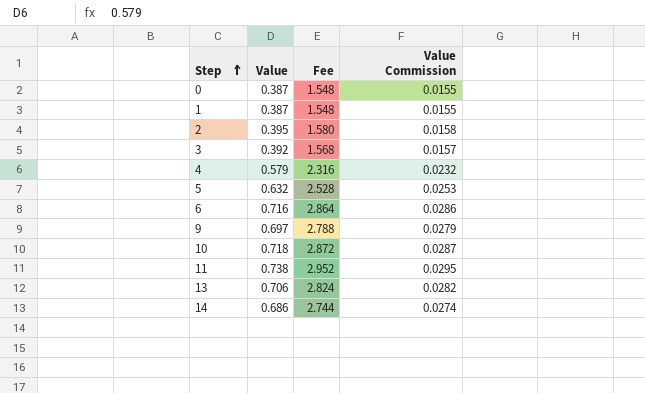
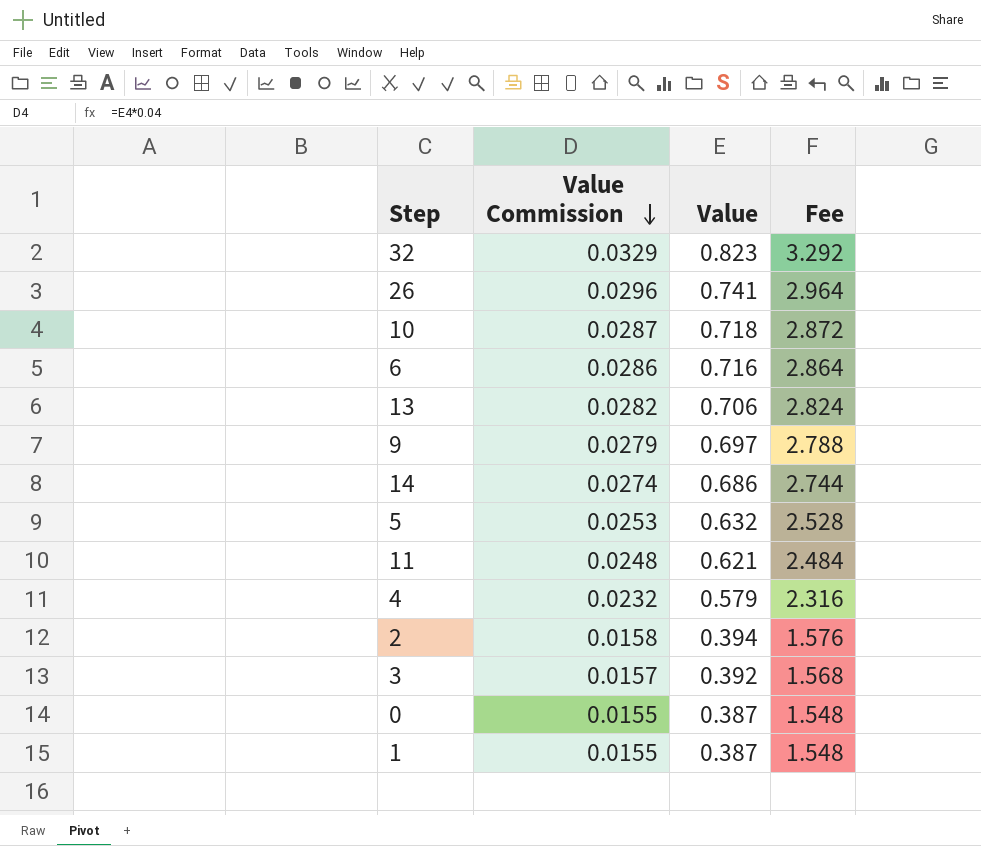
row order: Step ascending -> Value Commission descending
column Value Commission | position: 4 -> 2
row 32: none -> 0.0329 | 0.823 | 3.292
row 26: none -> 0.0296 | 0.741 | 2.964
11 | Value Commission: 0.0295 -> 0.0248
11 | Value: 0.738 -> 0.621
11 | Fee: 2.952 -> 2.484
2 | Value: 0.395 -> 0.394
2 | Fee: 1.580 -> 1.576

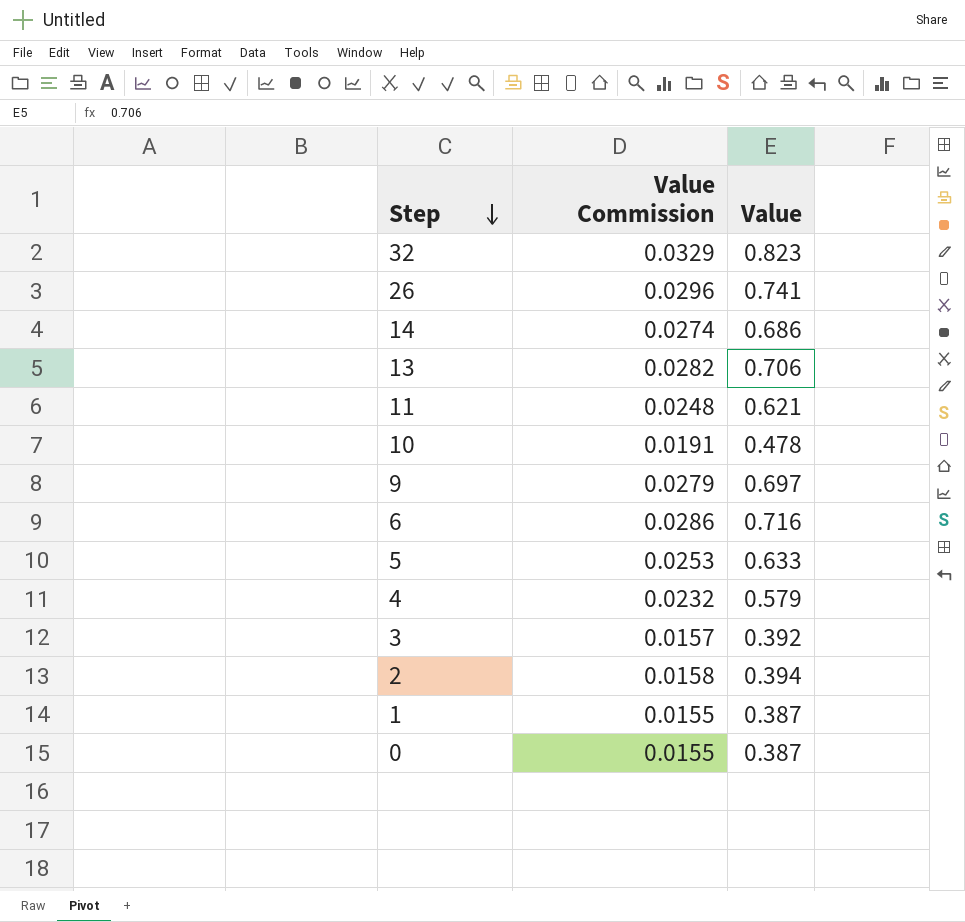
row order: Value Commission descending -> Step descending
column Fee | formula: [Value] * 4 -> none
10 | Value Commission: 0.0287 -> 0.0191
10 | Value: 0.718 -> 0.478
5 | Value: 0.632 -> 0.633

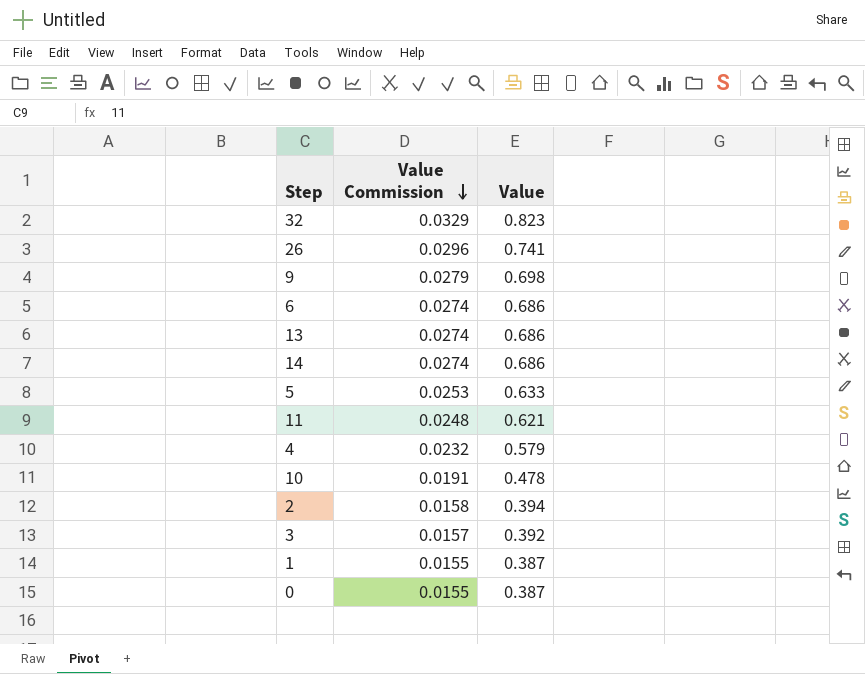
row order: Step descending -> Value Commission descending
9 | Value: 0.697 -> 0.698
6 | Value Commission: 0.0286 -> 0.0274
6 | Value: 0.716 -> 0.686
13 | Value Commission: 0.0282 -> 0.0274
13 | Value: 0.706 -> 0.686

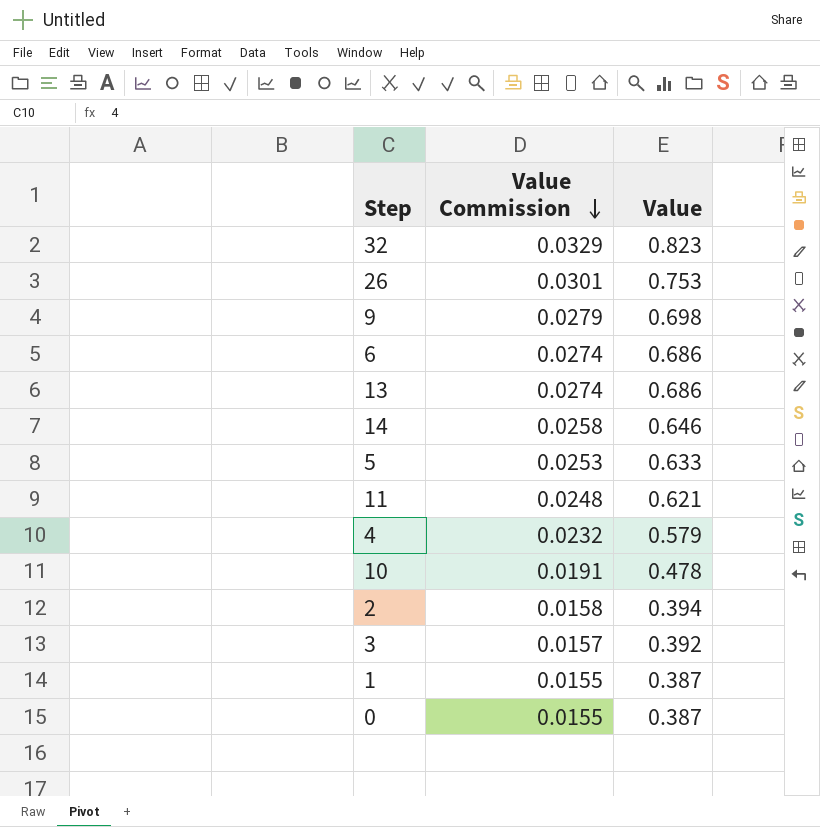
26 | Value Commission: 0.0296 -> 0.0301
26 | Value: 0.741 -> 0.753
14 | Value Commission: 0.0274 -> 0.0258
14 | Value: 0.686 -> 0.646

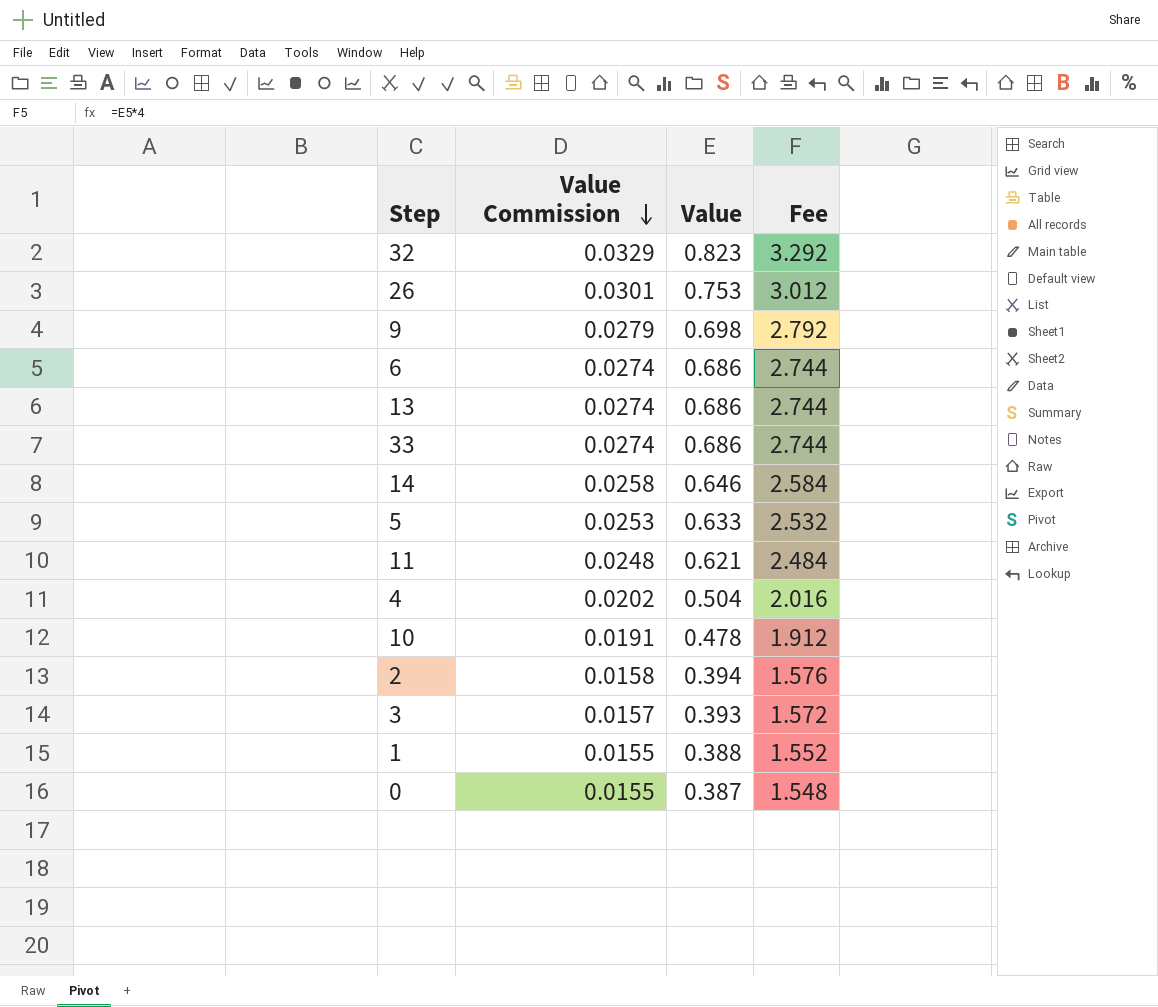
column Fee | formula: none -> [Value] * 4
row 33: none -> 0.0274 | 0.686 | 2.744
4 | Value Commission: 0.0232 -> 0.0202
4 | Value: 0.579 -> 0.504
3 | Value: 0.392 -> 0.393
1 | Value: 0.387 -> 0.388

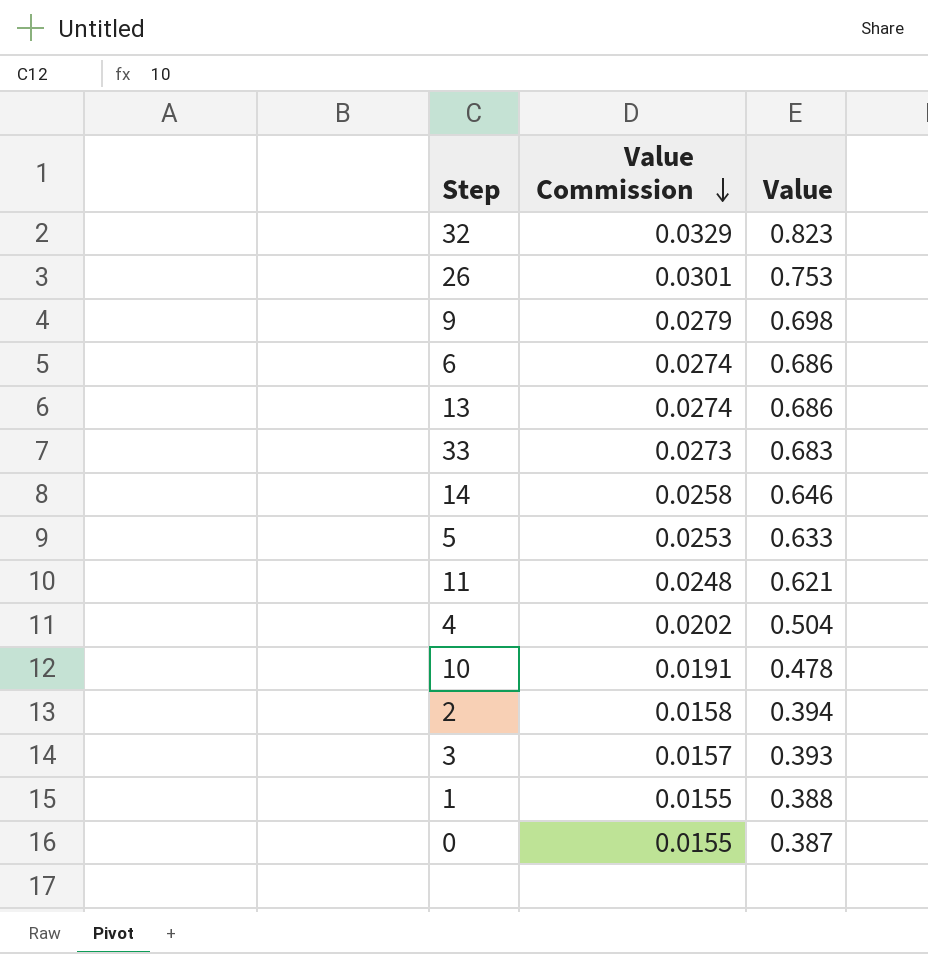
column Fee | formula: [Value] * 4 -> none
33 | Value Commission: 0.0274 -> 0.0273
33 | Value: 0.686 -> 0.683

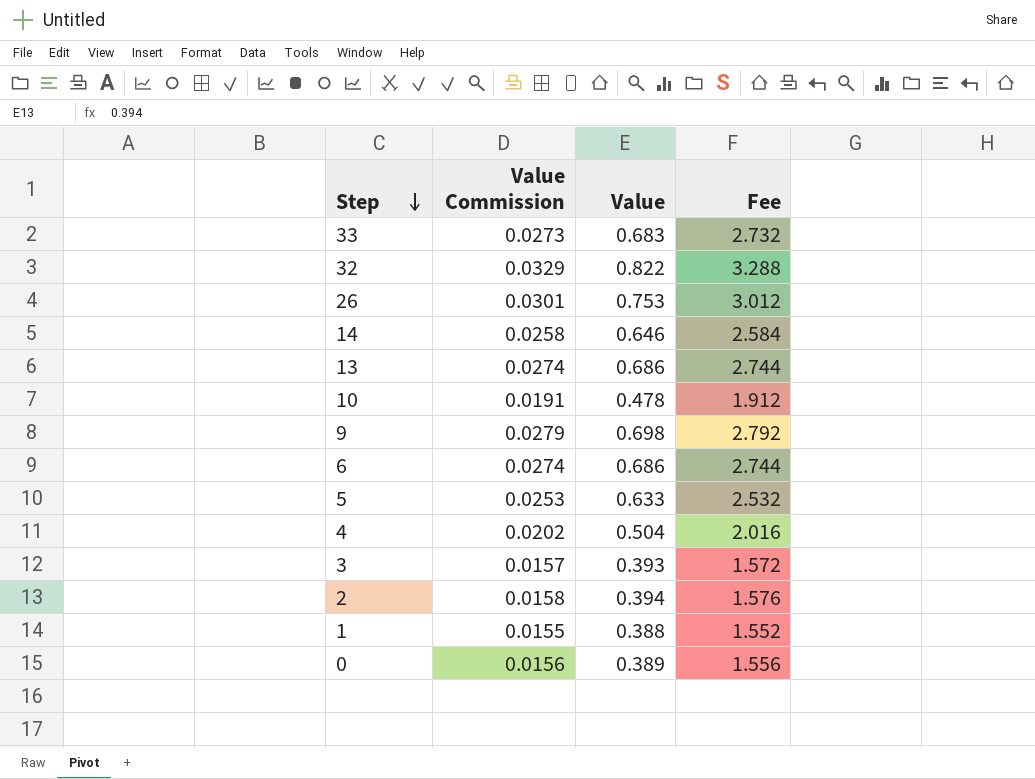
row order: Value Commission descending -> Step descending
column Fee | formula: none -> [Value] * 4
row 11: 0.0248 | 0.621 -> none
32 | Value: 0.823 -> 0.822
0 | Value Commission: 0.0155 -> 0.0156
0 | Value: 0.387 -> 0.389

